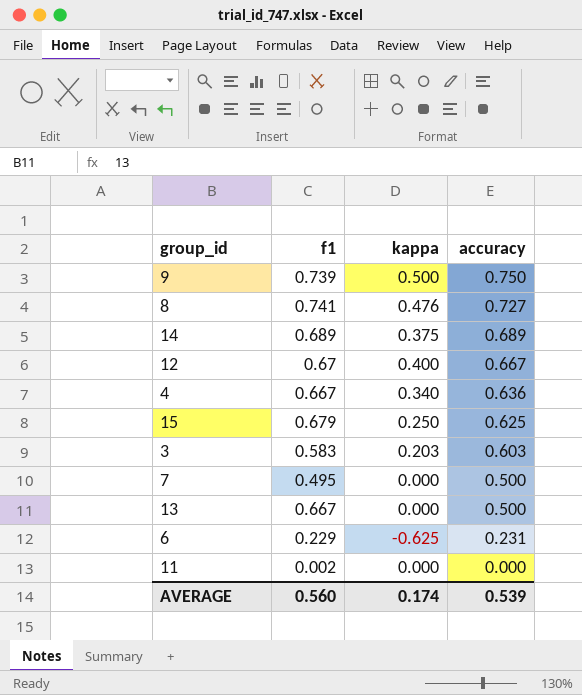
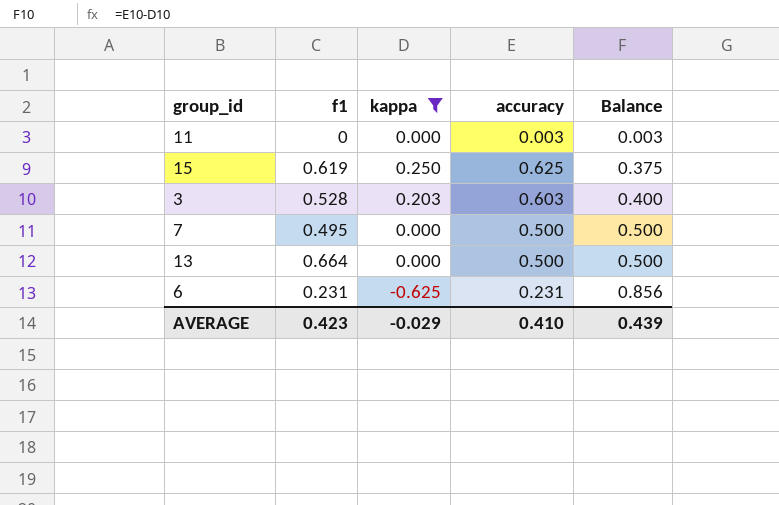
filter: none -> kappa <= 0.250
row order: accuracy descending -> Balance ascending
column Balance | formula: none -> [accuracy] - [kappa]
11 | f1: 0.002 -> 0
11 | accuracy: 0.000 -> 0.003
15 | f1: 0.679 -> 0.619
3 | f1: 0.583 -> 0.528
13 | f1: 0.667 -> 0.664
6 | f1: 0.229 -> 0.231
AVERAGE | f1: 0.560 -> 0.423
AVERAGE | kappa: 0.174 -> -0.029
AVERAGE | accuracy: 0.539 -> 0.410

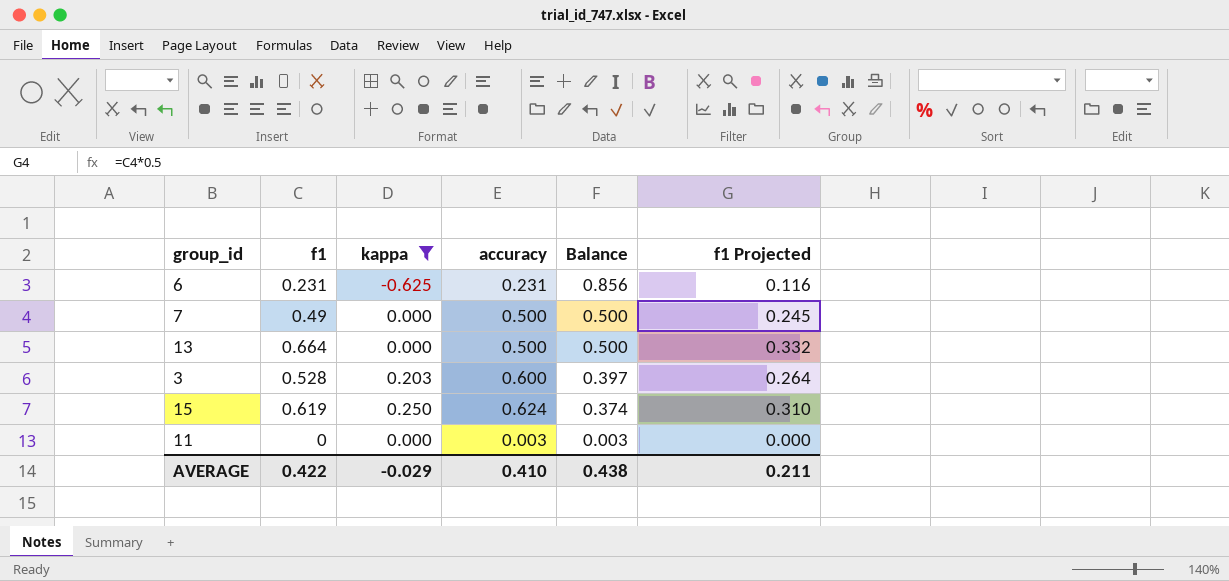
row order: Balance ascending -> Balance descending
column f1 Projected | formula: none -> [f1] * 0.5
7 | f1: 0.495 -> 0.49
3 | accuracy: 0.603 -> 0.600
3 | Balance: 0.400 -> 0.397
15 | accuracy: 0.625 -> 0.624
15 | Balance: 0.375 -> 0.374
AVERAGE | f1: 0.423 -> 0.422
AVERAGE | Balance: 0.439 -> 0.438

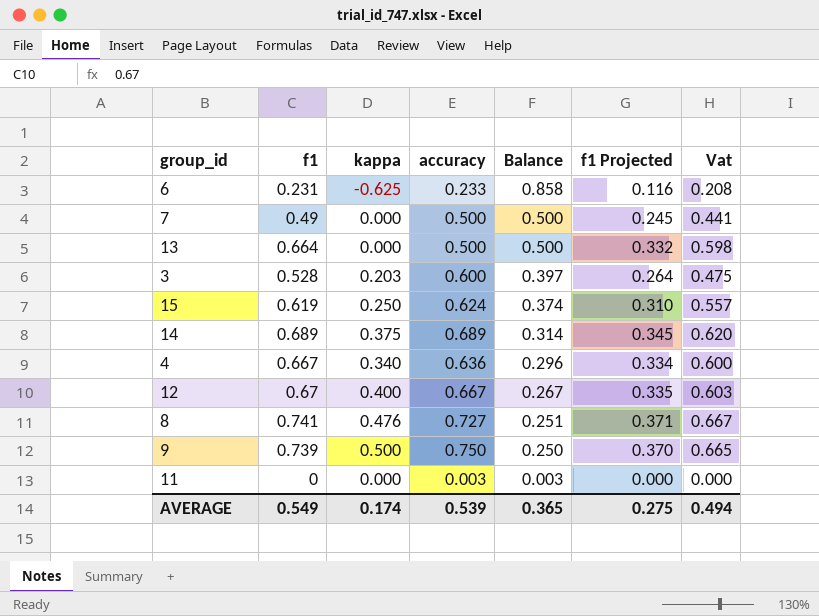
filter: kappa <= 0.250 -> none
column Vat | formula: none -> [f1] * 0.9
6 | accuracy: 0.231 -> 0.233
6 | Balance: 0.856 -> 0.858
AVERAGE | f1: 0.422 -> 0.549
AVERAGE | kappa: -0.029 -> 0.174
AVERAGE | accuracy: 0.410 -> 0.539
AVERAGE | Balance: 0.438 -> 0.365
AVERAGE | f1 Projected: 0.211 -> 0.275

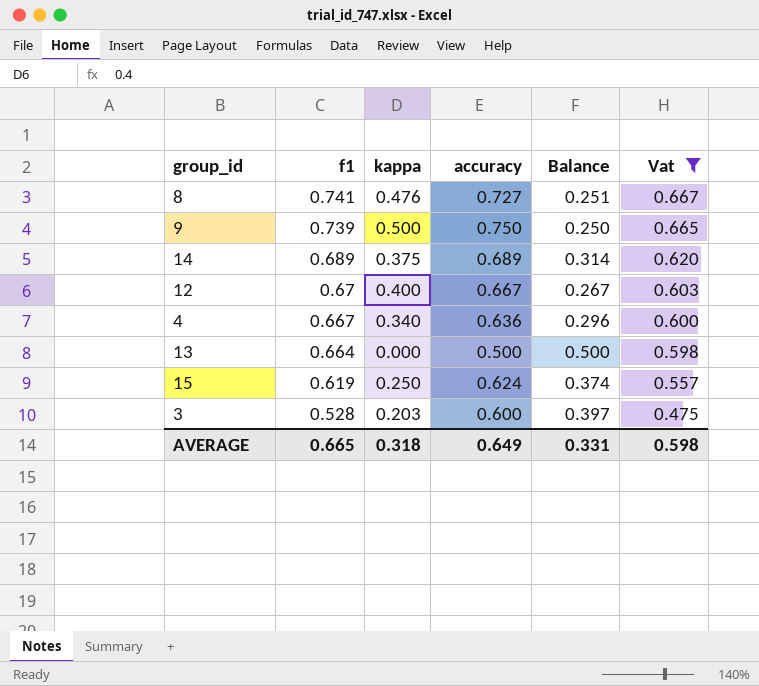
filter: none -> Vat >= 0.475
row order: Balance descending -> f1 descending
column f1 Projected | formula: [f1] * 0.5 -> none
AVERAGE | f1: 0.549 -> 0.665
AVERAGE | kappa: 0.174 -> 0.318
AVERAGE | accuracy: 0.539 -> 0.649
AVERAGE | Balance: 0.365 -> 0.331
AVERAGE | Vat: 0.494 -> 0.598

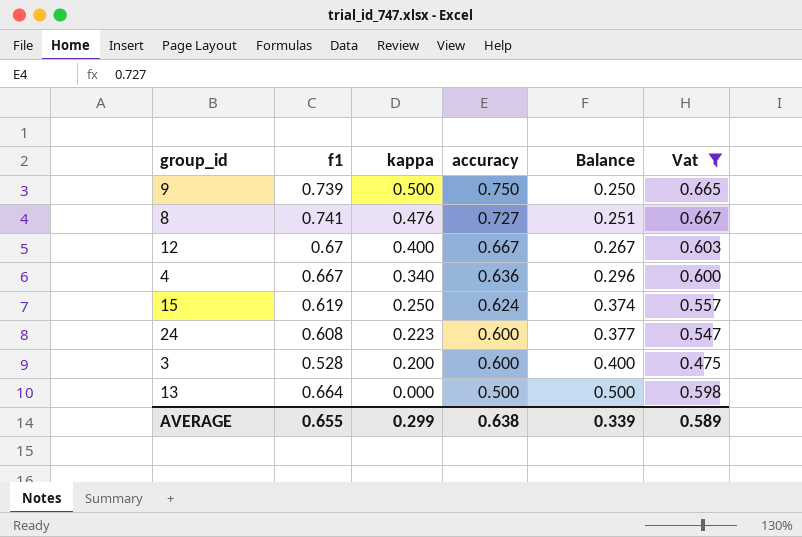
row order: f1 descending -> kappa descending
row 14: 0.689 | 0.375 | 0.689 | 0.314 | 0.620 -> none
row 24: none -> 0.608 | 0.223 | 0.600 | 0.377 | 0.547
3 | kappa: 0.203 -> 0.200
3 | Balance: 0.397 -> 0.400
AVERAGE | f1: 0.665 -> 0.655
AVERAGE | kappa: 0.318 -> 0.299
AVERAGE | accuracy: 0.649 -> 0.638
AVERAGE | Balance: 0.331 -> 0.339
AVERAGE | Vat: 0.598 -> 0.589

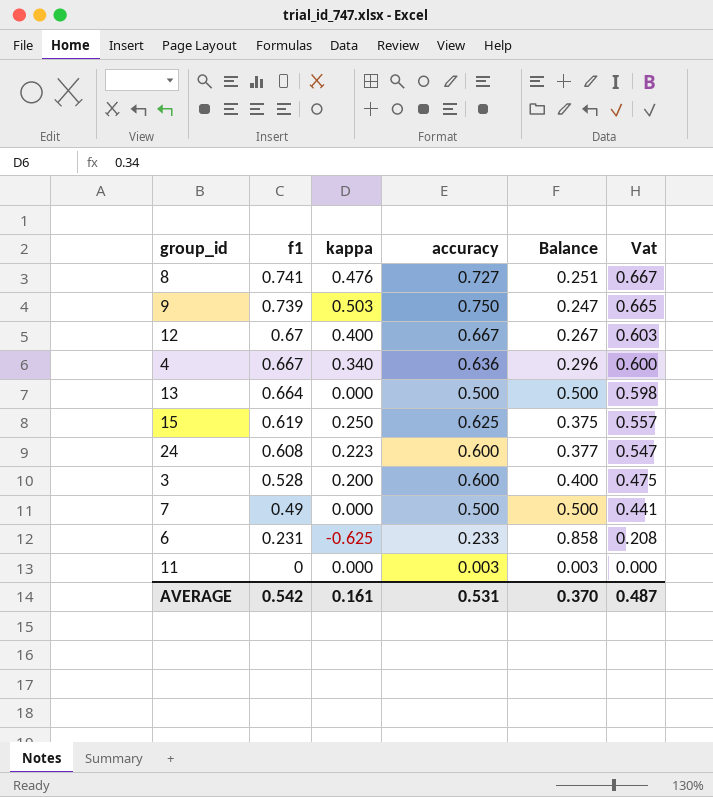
filter: Vat >= 0.475 -> none
row order: kappa descending -> f1 descending
9 | kappa: 0.500 -> 0.503
9 | Balance: 0.250 -> 0.247
15 | accuracy: 0.624 -> 0.625
15 | Balance: 0.374 -> 0.375
AVERAGE | f1: 0.655 -> 0.542
AVERAGE | kappa: 0.299 -> 0.161
AVERAGE | accuracy: 0.638 -> 0.531
AVERAGE | Balance: 0.339 -> 0.370
AVERAGE | Vat: 0.589 -> 0.487

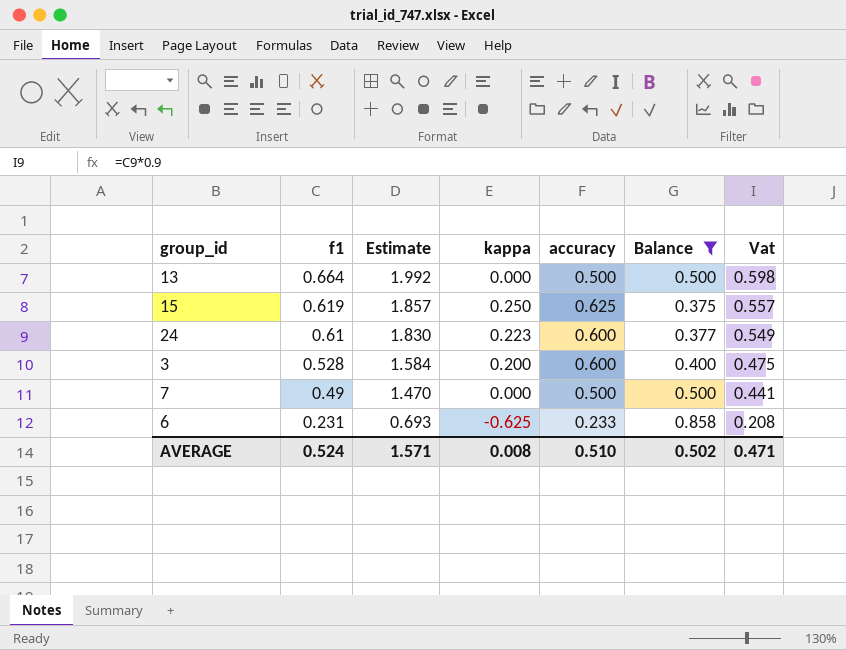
filter: none -> Balance >= 0.375
column Estimate | formula: none -> [f1] * 3
24 | f1: 0.608 -> 0.61
24 | Vat: 0.547 -> 0.549
AVERAGE | f1: 0.542 -> 0.524
AVERAGE | kappa: 0.161 -> 0.008
AVERAGE | accuracy: 0.531 -> 0.510
AVERAGE | Balance: 0.370 -> 0.502
AVERAGE | Vat: 0.487 -> 0.471

